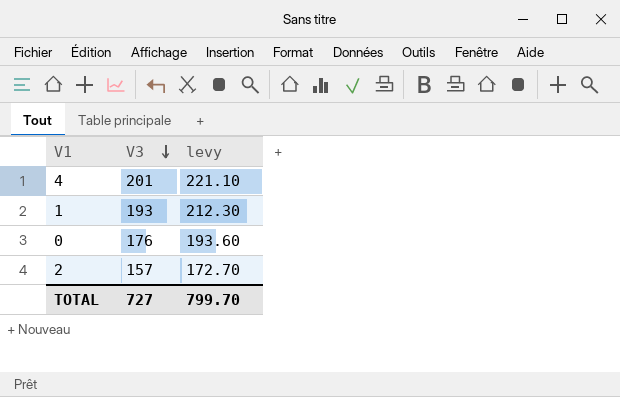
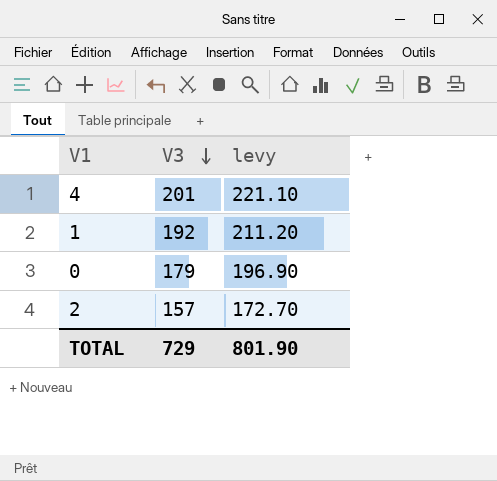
1 | V3: 193 -> 192
1 | levy: 212.30 -> 211.20
0 | V3: 176 -> 179
0 | levy: 193.60 -> 196.90
TOTAL | V3: 727 -> 729
TOTAL | levy: 799.70 -> 801.90

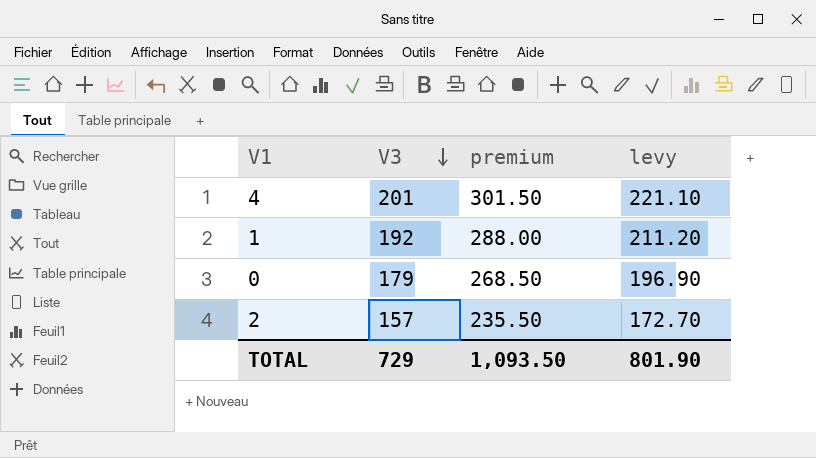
column premium | formula: none -> [V3] * 1.5

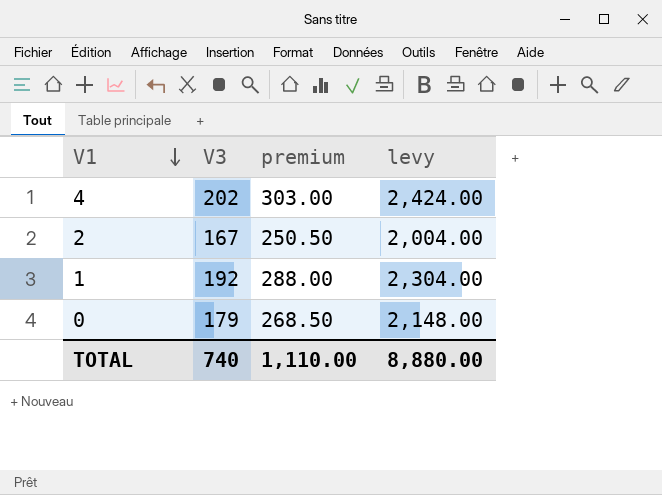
row order: V3 descending -> V1 descending
column levy | formula: [V3] * 1.1 -> [V3] * 12
4 | V3: 201 -> 202
4 | premium: 301.50 -> 303.00
2 | V3: 157 -> 167
2 | premium: 235.50 -> 250.50
TOTAL | V3: 729 -> 740
TOTAL | premium: 1,093.50 -> 1,110.00
TOTAL | levy: 801.90 -> 8,880.00

